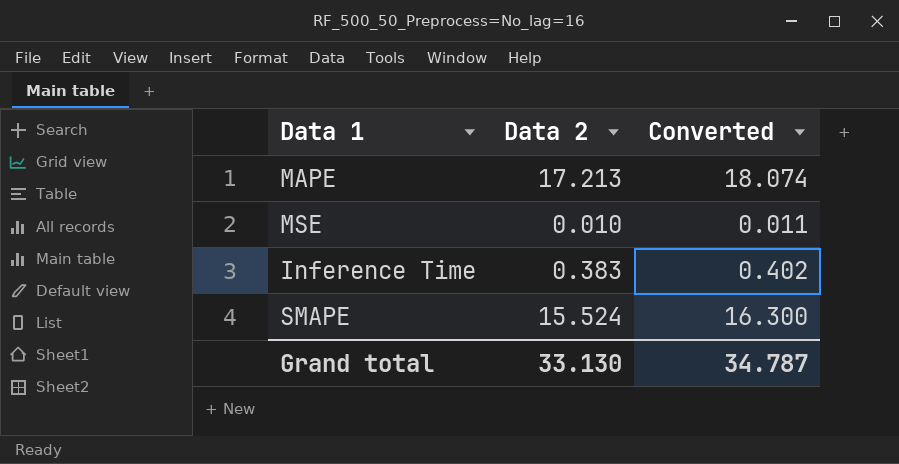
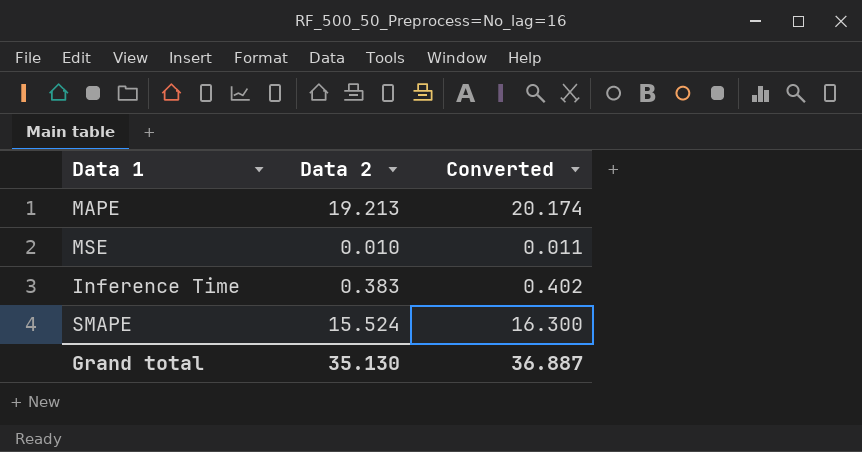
MAPE | Data 2: 17.213 -> 19.213
MAPE | Converted: 18.074 -> 20.174
Grand total | Data 2: 33.130 -> 35.130
Grand total | Converted: 34.787 -> 36.887

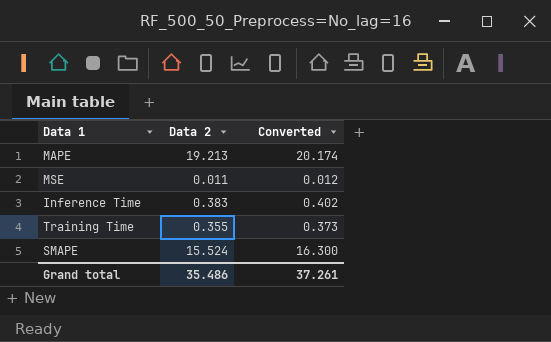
MSE | Data 2: 0.010 -> 0.011
MSE | Converted: 0.011 -> 0.012
row Training Time: none -> 0.355 | 0.373
Grand total | Data 2: 35.130 -> 35.486
Grand total | Converted: 36.887 -> 37.261

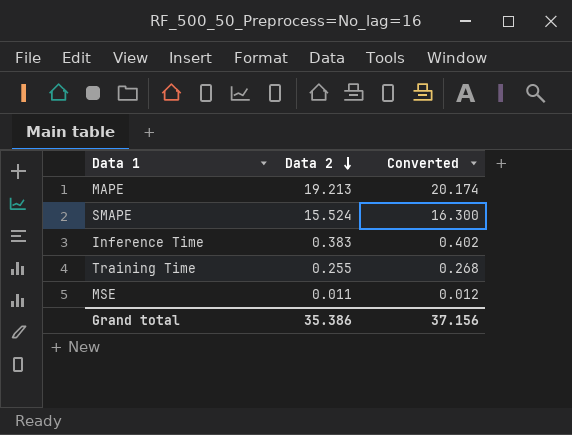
row order: none -> Data 2 descending
Training Time | Data 2: 0.355 -> 0.255
Training Time | Converted: 0.373 -> 0.268
Grand total | Data 2: 35.486 -> 35.386
Grand total | Converted: 37.261 -> 37.156

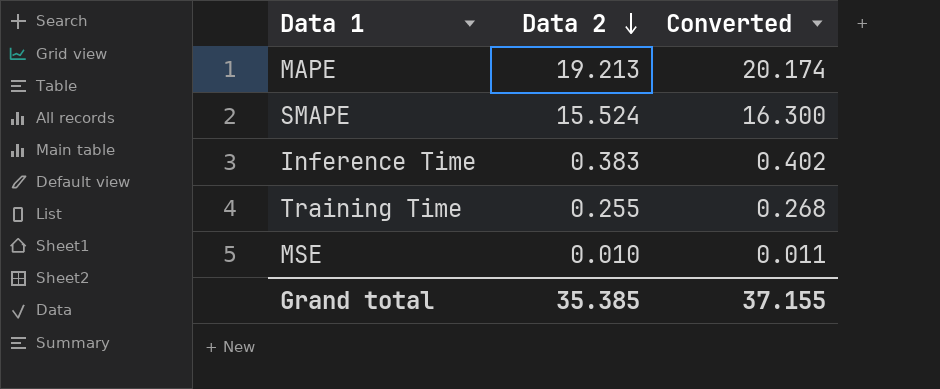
MSE | Data 2: 0.011 -> 0.010
MSE | Converted: 0.012 -> 0.011
Grand total | Data 2: 35.386 -> 35.385
Grand total | Converted: 37.156 -> 37.155

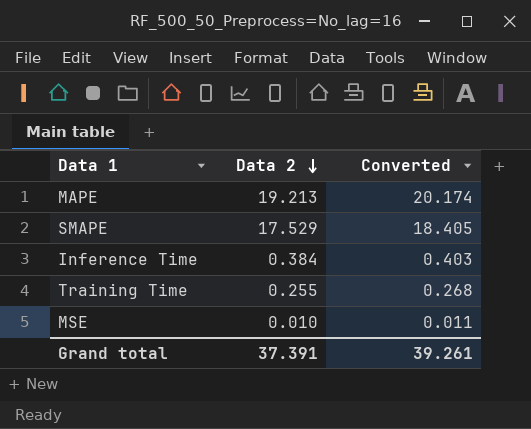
SMAPE | Data 2: 15.524 -> 17.529
SMAPE | Converted: 16.300 -> 18.405
Inference Time | Data 2: 0.383 -> 0.384
Inference Time | Converted: 0.402 -> 0.403
Grand total | Data 2: 35.385 -> 37.391
Grand total | Converted: 37.155 -> 39.261

